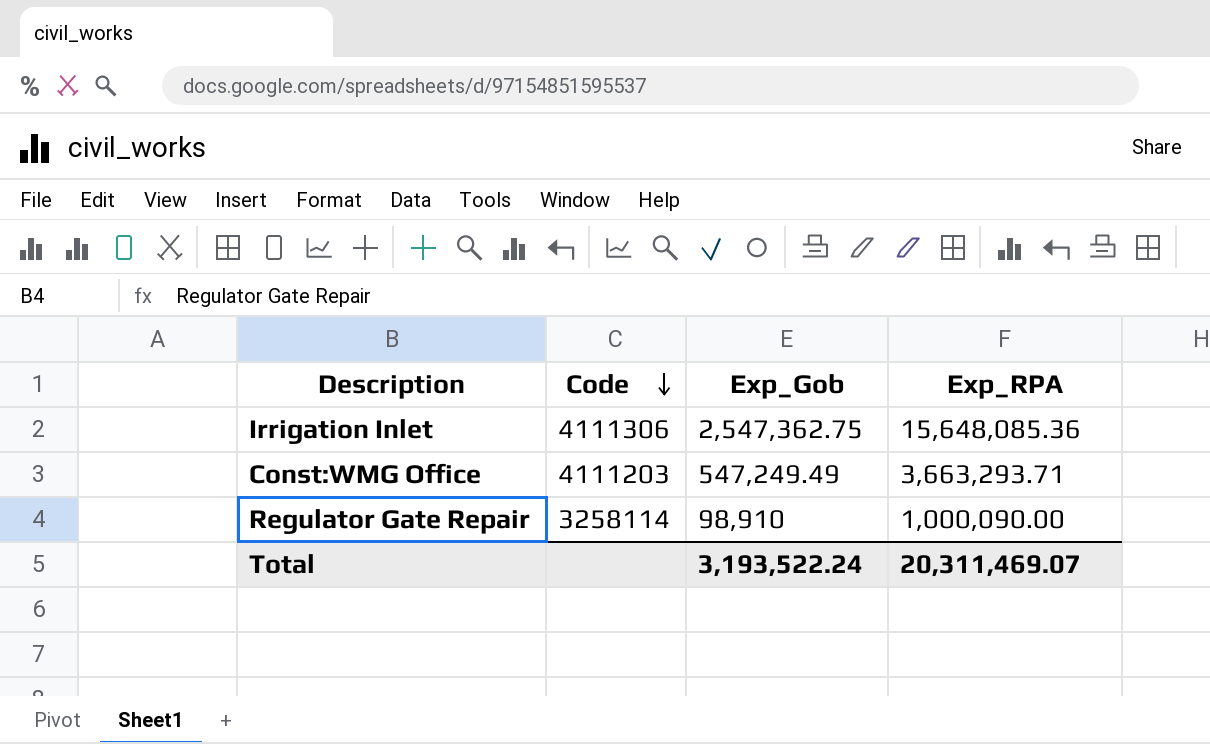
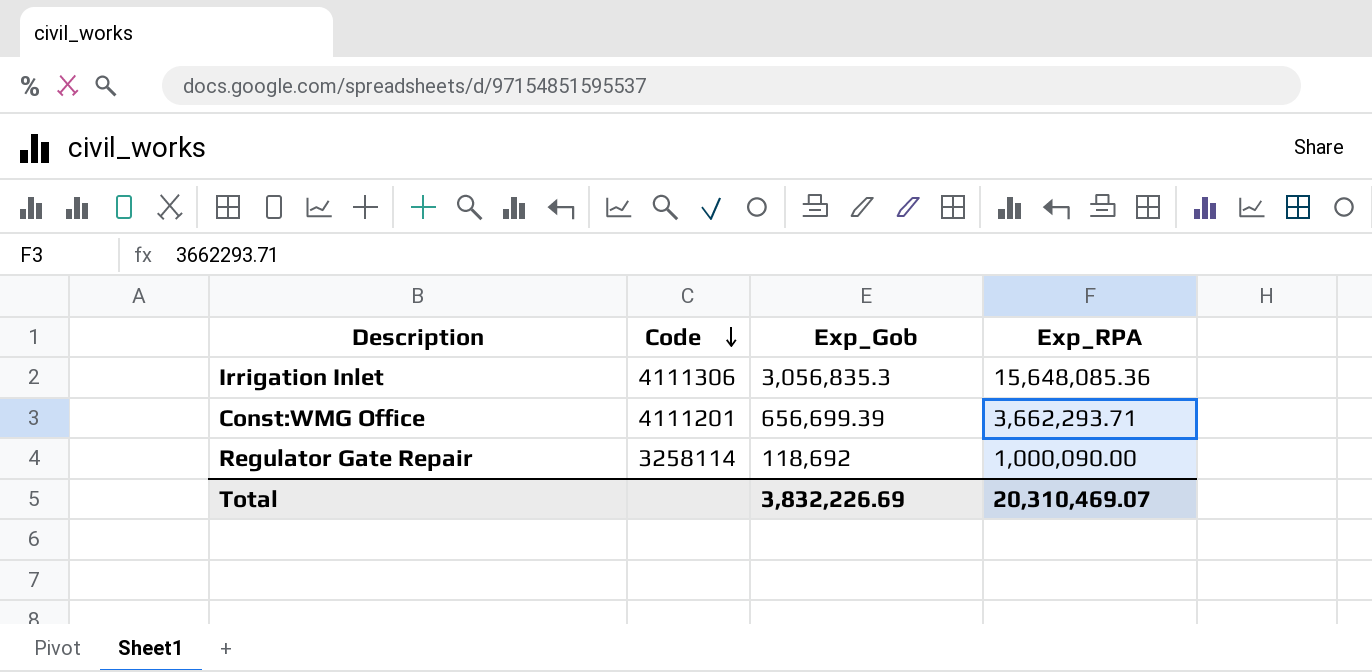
Irrigation Inlet | Exp_Gob: 2,547,362.75 -> 3,056,835.3
Const:WMG Office | Code: 4111203 -> 4111201
Const:WMG Office | Exp_Gob: 547,249.49 -> 656,699.39
Const:WMG Office | Exp_RPA: 3,663,293.71 -> 3,662,293.71
Regulator Gate Repair | Exp_Gob: 98,910 -> 118,692
Total | Exp_Gob: 3,193,522.24 -> 3,832,226.69
Total | Exp_RPA: 20,311,469.07 -> 20,310,469.07

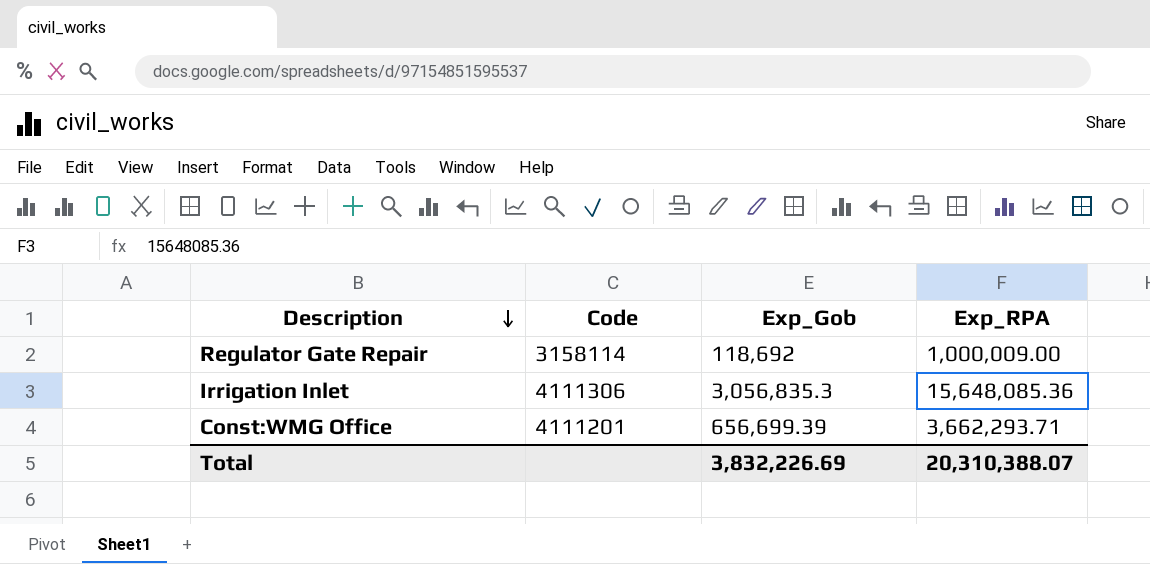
row order: Code descending -> Description descending
Regulator Gate Repair | Code: 3258114 -> 3158114
Regulator Gate Repair | Exp_RPA: 1,000,090.00 -> 1,000,009.00
Total | Exp_RPA: 20,310,469.07 -> 20,310,388.07

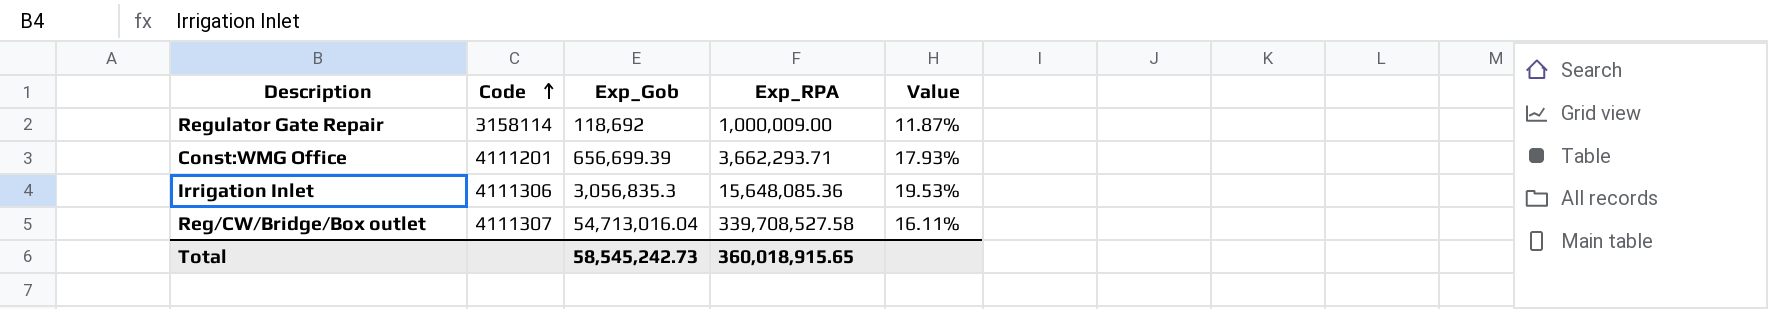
row order: Description descending -> Code ascending
column Value | formula: none -> [Exp_Gob] / [Exp_RPA]
row Reg/CW/Bridge/Box outlet: none -> 4111307 | 54,713,016.04 | 339,708,527.58 | 16.11%
Total | Exp_Gob: 3,832,226.69 -> 58,545,242.73
Total | Exp_RPA: 20,310,388.07 -> 360,018,915.65

